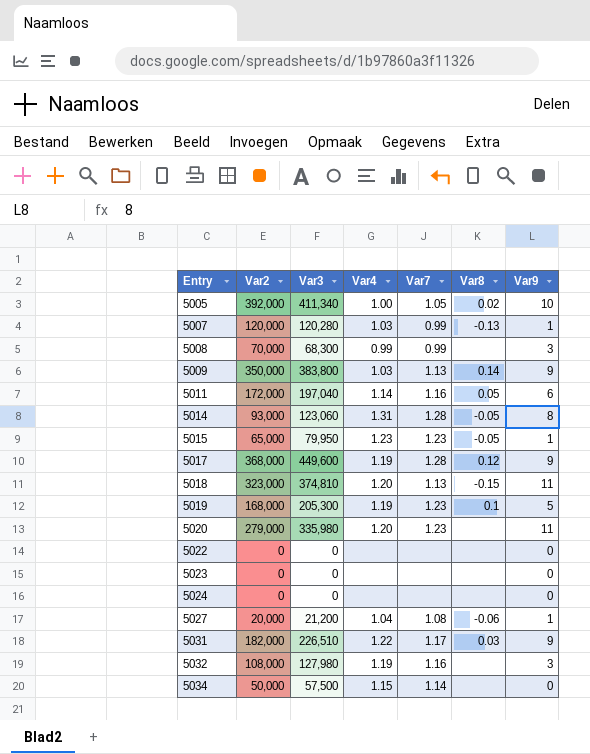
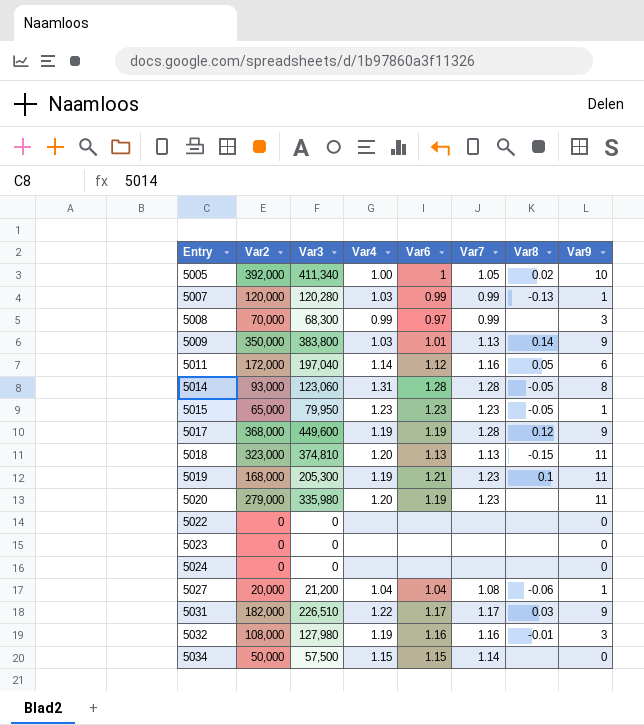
column Var6 | position: none -> 5
5019 | Var9: 5 -> 11
5032 | Var8: none -> -0.01

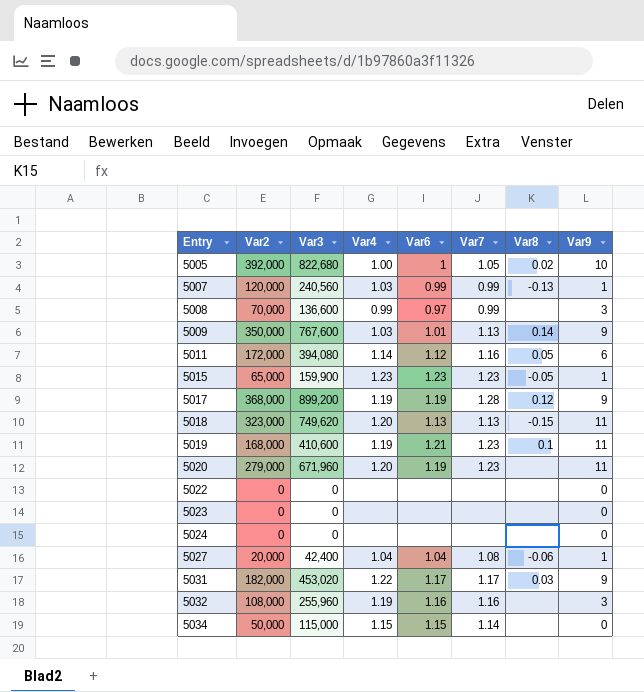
row 5014: 93,000 | 123,060 | 1.31 | 1.28 | 1.28 | -0.05 | 8 -> none
5005 | Var3: 411,340 -> 822,680
5007 | Var3: 120,280 -> 240,560
5008 | Var3: 68,300 -> 136,600
5009 | Var3: 383,800 -> 767,600
5011 | Var3: 197,040 -> 394,080
5015 | Var3: 79,950 -> 159,900
5017 | Var3: 449,600 -> 899,200
5018 | Var3: 374,810 -> 749,620
5019 | Var3: 205,300 -> 410,600
5020 | Var3: 335,980 -> 671,960
5027 | Var3: 21,200 -> 42,400
5031 | Var3: 226,510 -> 453,020
5032 | Var3: 127,980 -> 255,960
5032 | Var8: -0.01 -> none
5034 | Var3: 57,500 -> 115,000

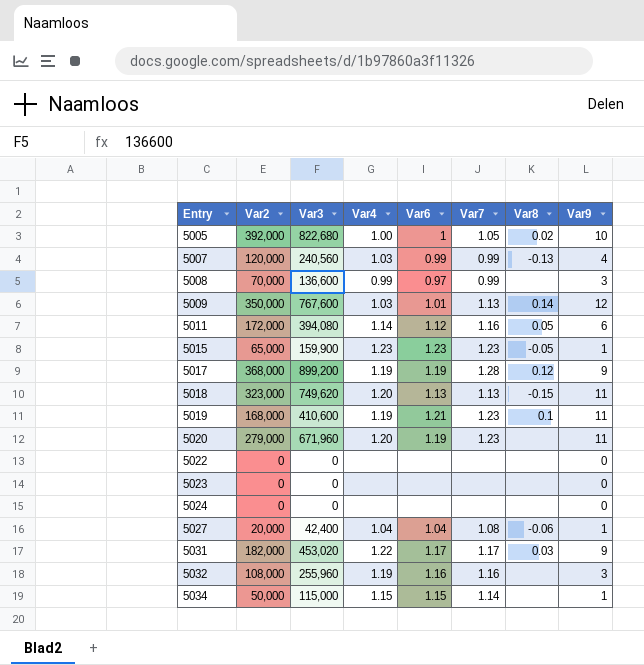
5007 | Var9: 1 -> 4
5009 | Var9: 9 -> 12
5034 | Var9: 0 -> 1

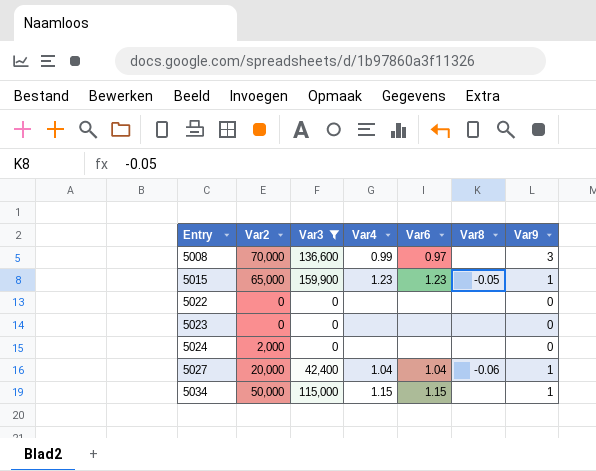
filter: none -> Var3 <= 159,900
column Var7 | position: 6 -> none
5024 | Var2: 0 -> 2,000

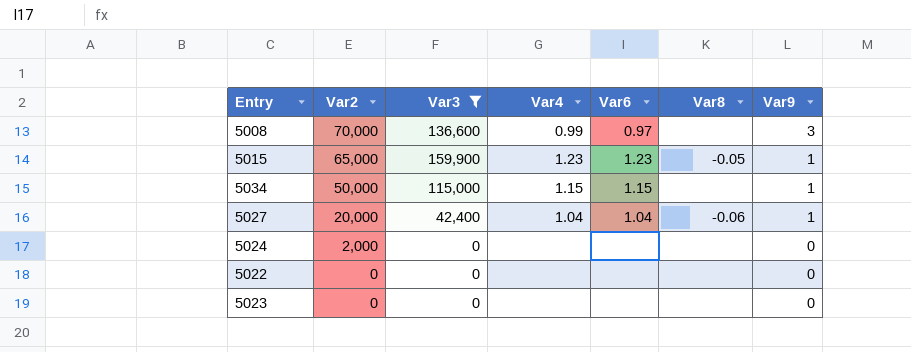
row order: Entry ascending -> Var2 descending

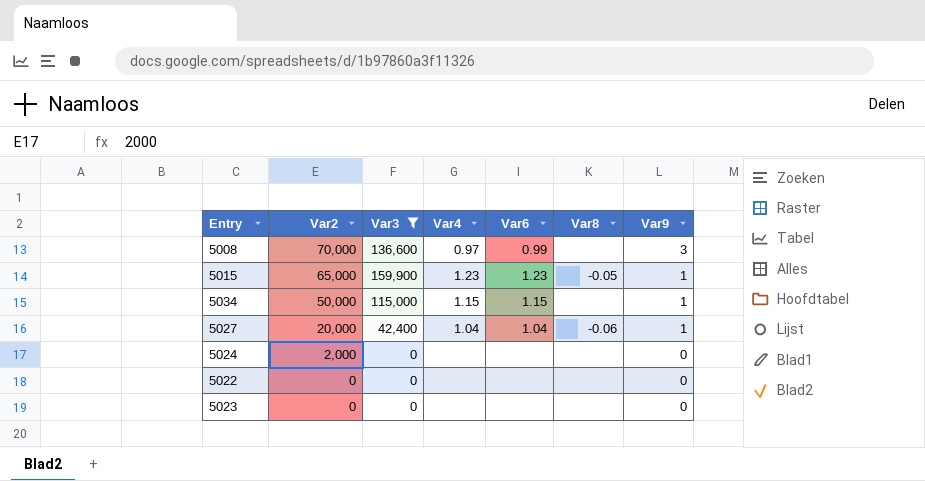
5008 | Var4: 0.99 -> 0.97
5008 | Var6: 0.97 -> 0.99

